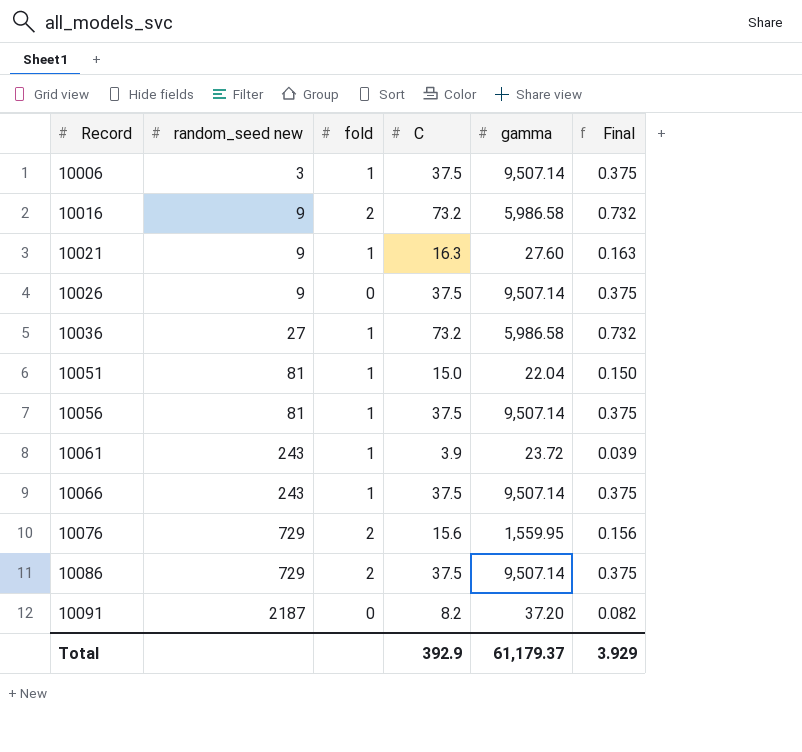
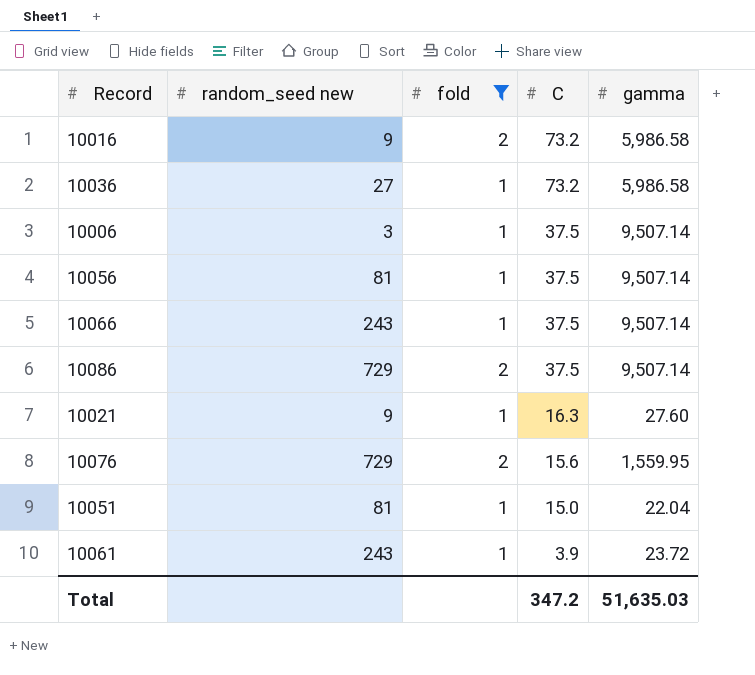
filter: none -> fold != 0
row order: Record ascending -> C descending
column Final | formula: [C] * 0.01 -> none
Total | C: 392.9 -> 347.2
Total | gamma: 61,179.37 -> 51,635.03

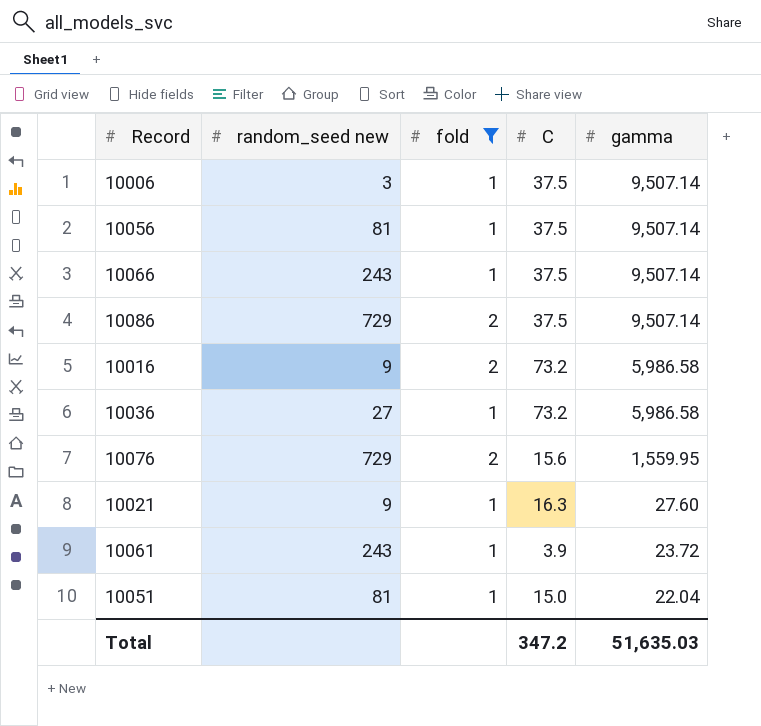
row order: C descending -> gamma descending

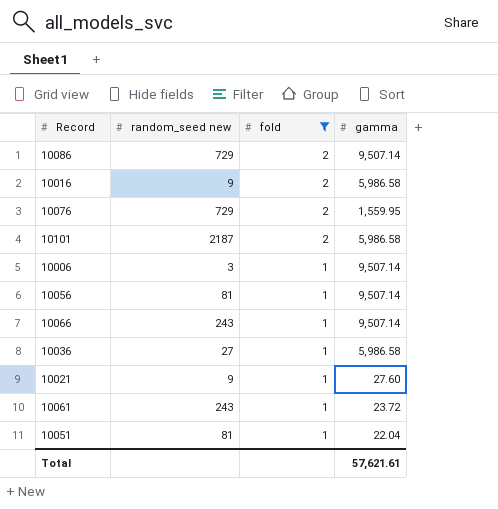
row order: gamma descending -> fold descending
column C | position: 4 -> none
row 10101: none -> 2187 | 2 | 5,986.58
Total | gamma: 51,635.03 -> 57,621.61

